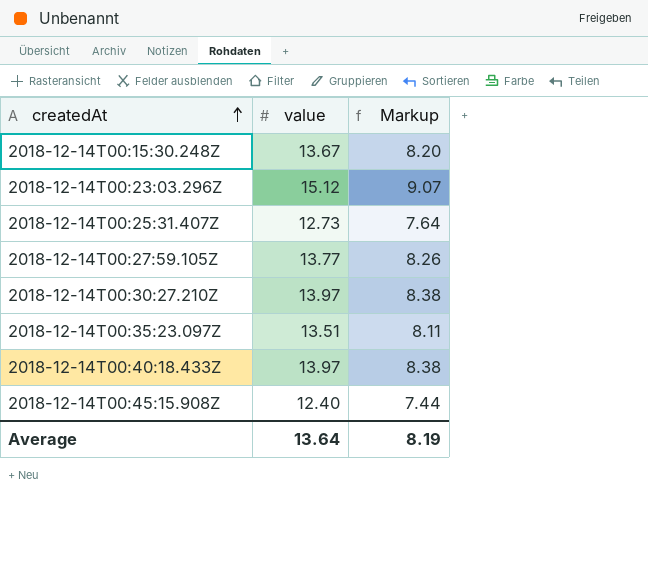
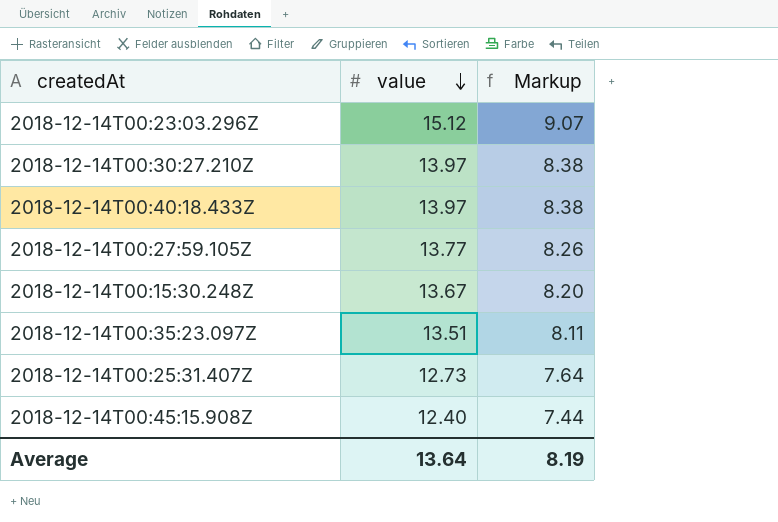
row order: createdAt ascending -> value descending

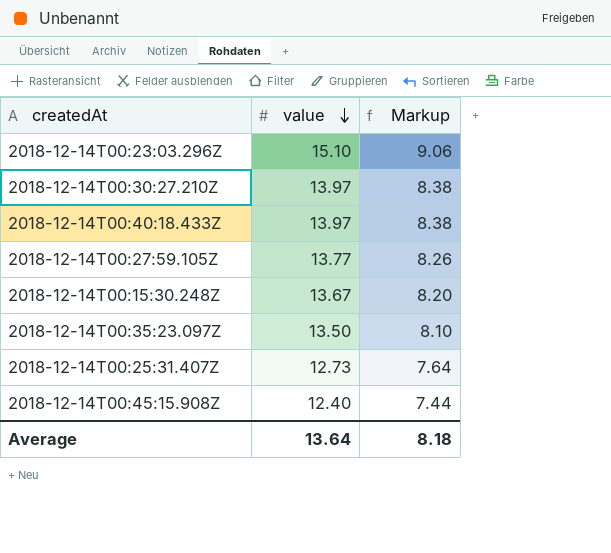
2018-12-14T00:23:03.296Z | value: 15.12 -> 15.10
2018-12-14T00:23:03.296Z | Markup: 9.07 -> 9.06
2018-12-14T00:35:23.097Z | value: 13.51 -> 13.50
2018-12-14T00:35:23.097Z | Markup: 8.11 -> 8.10
Average | Markup: 8.19 -> 8.18

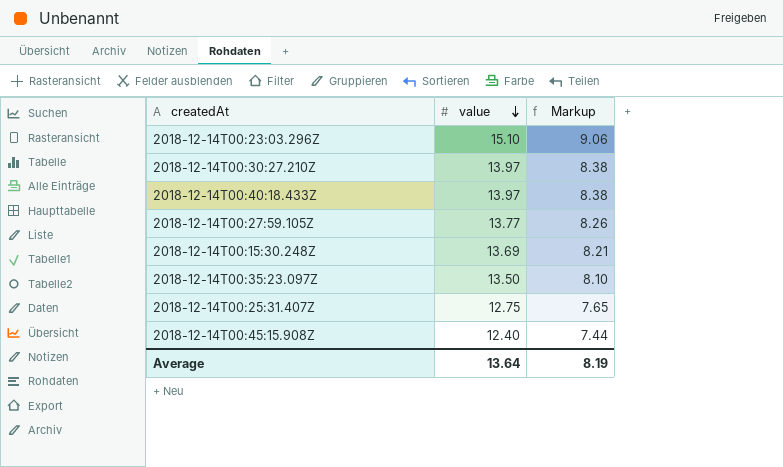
2018-12-14T00:15:30.248Z | value: 13.67 -> 13.69
2018-12-14T00:15:30.248Z | Markup: 8.20 -> 8.21
2018-12-14T00:25:31.407Z | value: 12.73 -> 12.75
2018-12-14T00:25:31.407Z | Markup: 7.64 -> 7.65
Average | Markup: 8.18 -> 8.19

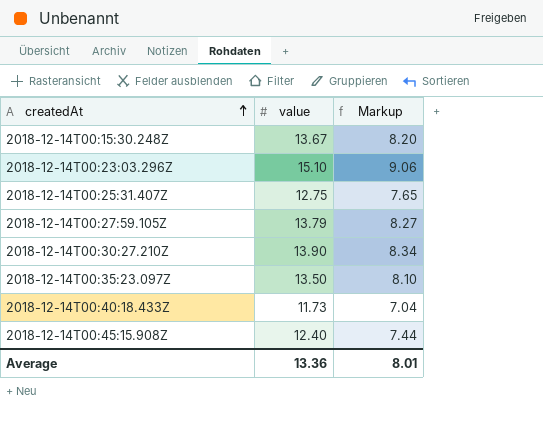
row order: value descending -> createdAt ascending
2018-12-14T00:15:30.248Z | value: 13.69 -> 13.67
2018-12-14T00:15:30.248Z | Markup: 8.21 -> 8.20
2018-12-14T00:27:59.105Z | value: 13.77 -> 13.79
2018-12-14T00:27:59.105Z | Markup: 8.26 -> 8.27
2018-12-14T00:30:27.210Z | value: 13.97 -> 13.90
2018-12-14T00:30:27.210Z | Markup: 8.38 -> 8.34
2018-12-14T00:40:18.433Z | value: 13.97 -> 11.73
2018-12-14T00:40:18.433Z | Markup: 8.38 -> 7.04
Average | value: 13.64 -> 13.36
Average | Markup: 8.19 -> 8.01

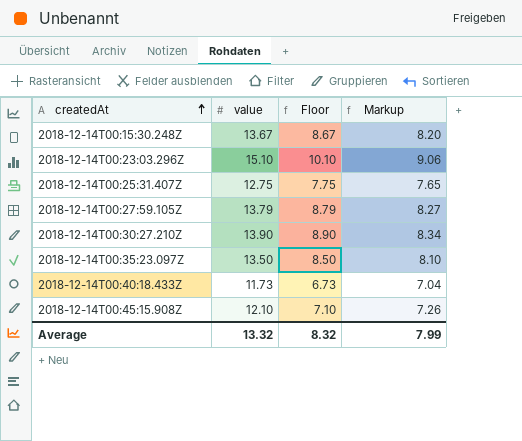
column Floor | formula: none -> [value] - 5
2018-12-14T00:45:15.908Z | value: 12.40 -> 12.10
2018-12-14T00:45:15.908Z | Markup: 7.44 -> 7.26
Average | value: 13.36 -> 13.32
Average | Markup: 8.01 -> 7.99

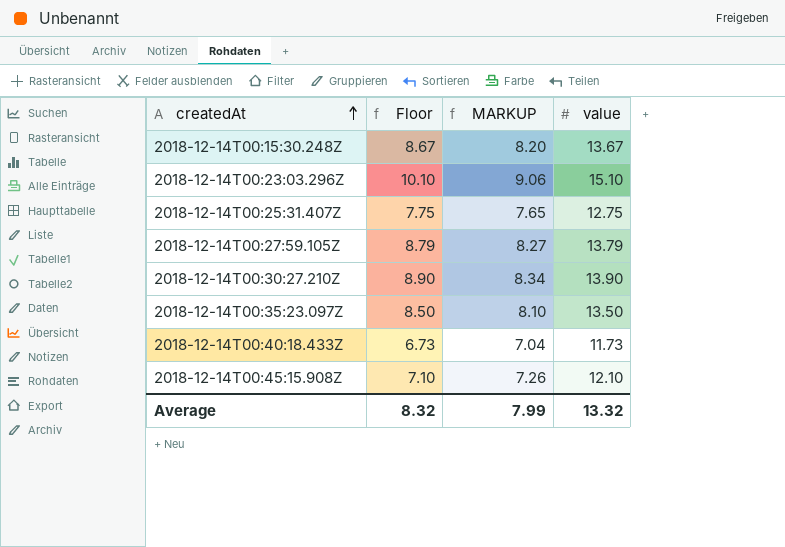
column name: Markup -> MARKUP
column value | position: 2 -> 4

